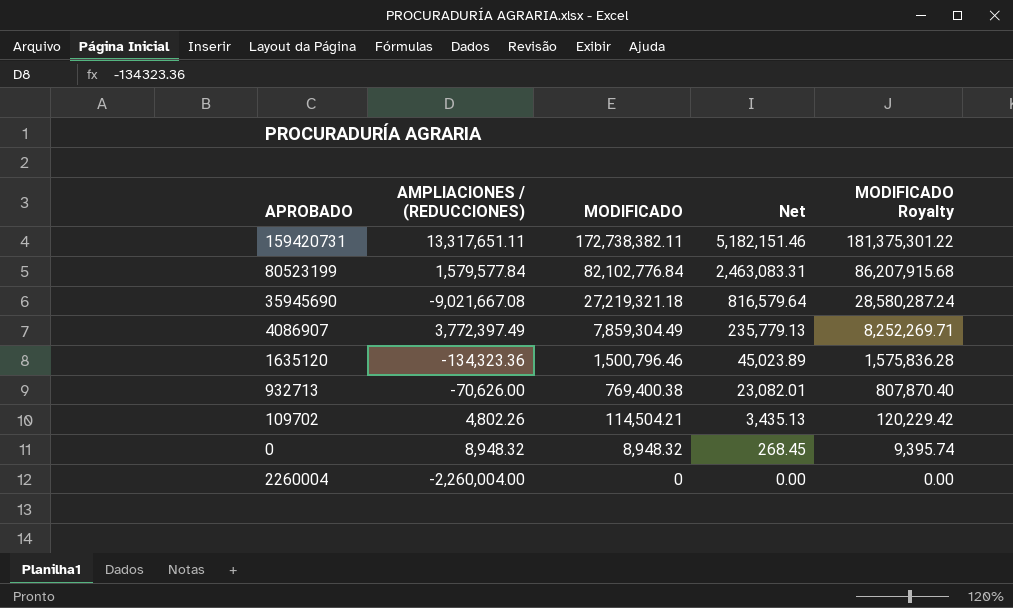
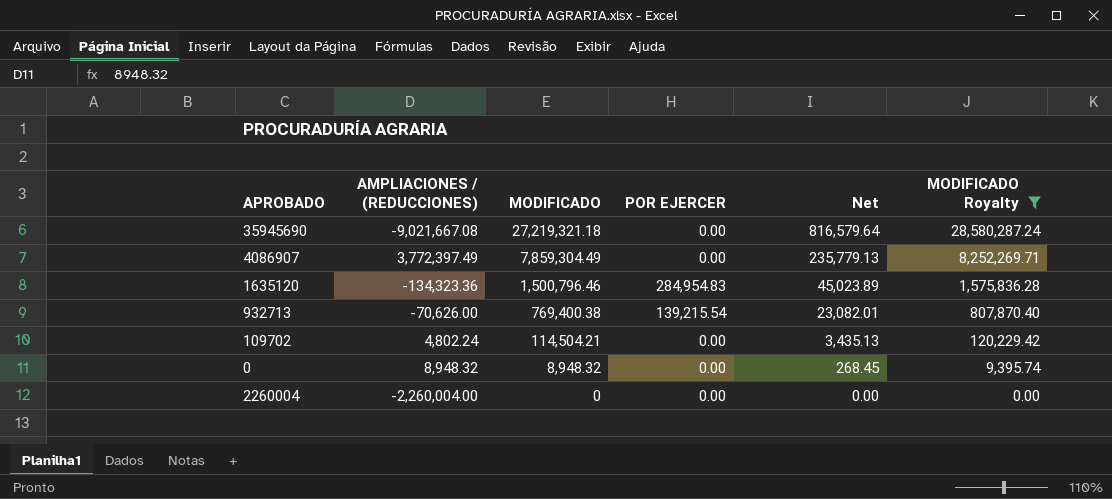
filter: none -> MODIFICADO Royalty <= 28,580,287.24
column POR EJERCER | position: none -> 4
109702 | AMPLIACIONES / (REDUCCIONES): 4,802.26 -> 4,802.24

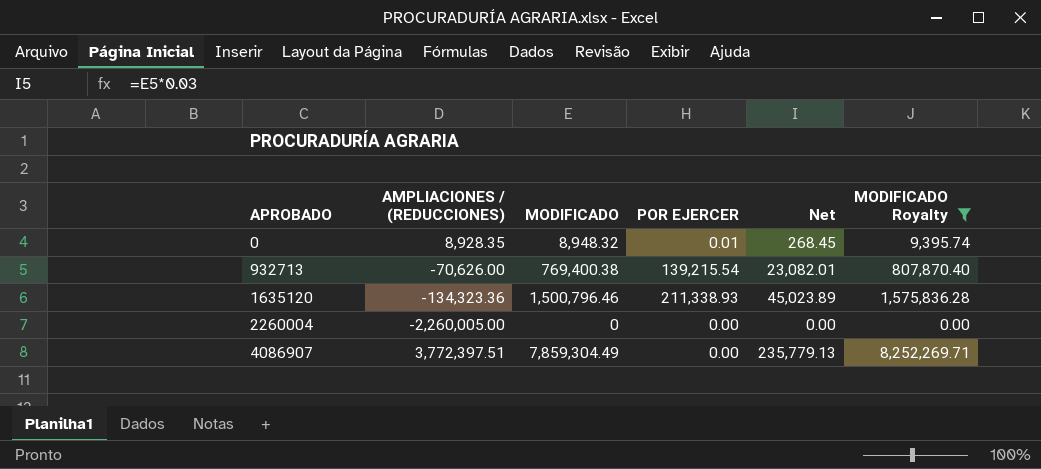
row order: MODIFICADO descending -> APROBADO ascending
row 35945690: -9,021,667.08 | 27,219,321.18 | 0.00 | 816,579.64 | 28,580,287.24 -> none
row 109702: 4,802.24 | 114,504.21 | 0.00 | 3,435.13 | 120,229.42 -> none
0 | AMPLIACIONES / (REDUCCIONES): 8,948.32 -> 8,928.35
0 | POR EJERCER: 0.00 -> 0.01
1635120 | POR EJERCER: 284,954.83 -> 211,338.93
2260004 | AMPLIACIONES / (REDUCCIONES): -2,260,004.00 -> -2,260,005.00
4086907 | AMPLIACIONES / (REDUCCIONES): 3,772,397.49 -> 3,772,397.51

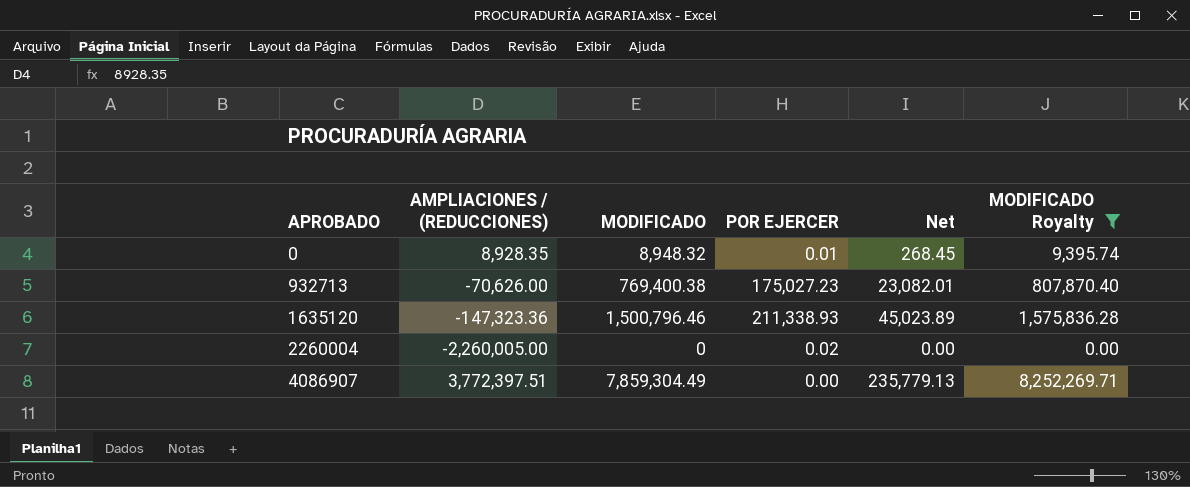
932713 | POR EJERCER: 139,215.54 -> 175,027.23
1635120 | AMPLIACIONES / (REDUCCIONES): -134,323.36 -> -147,323.36
2260004 | POR EJERCER: 0.00 -> 0.02

